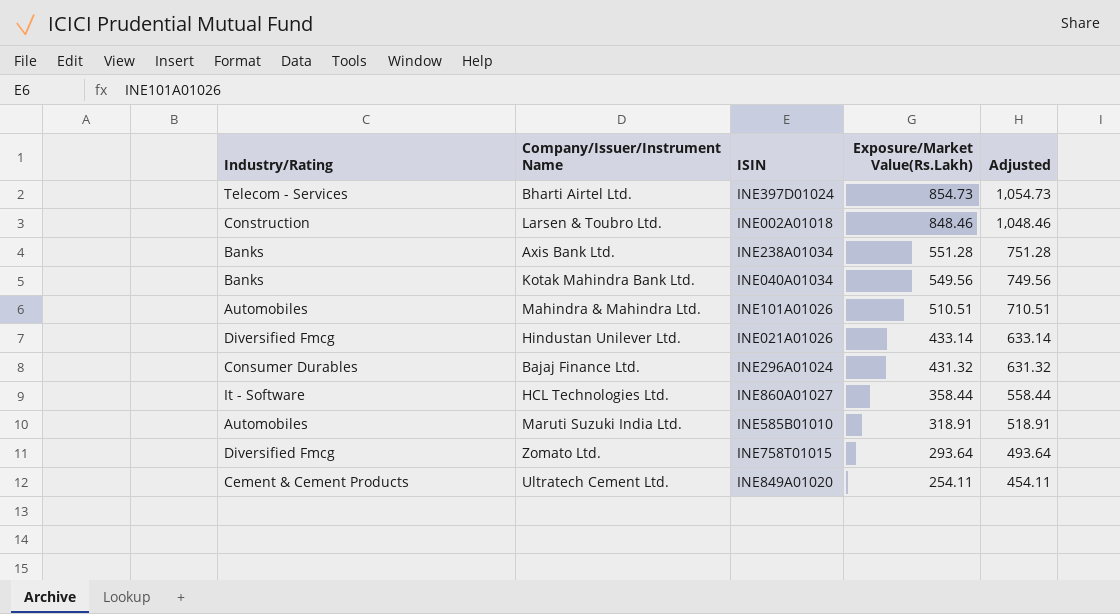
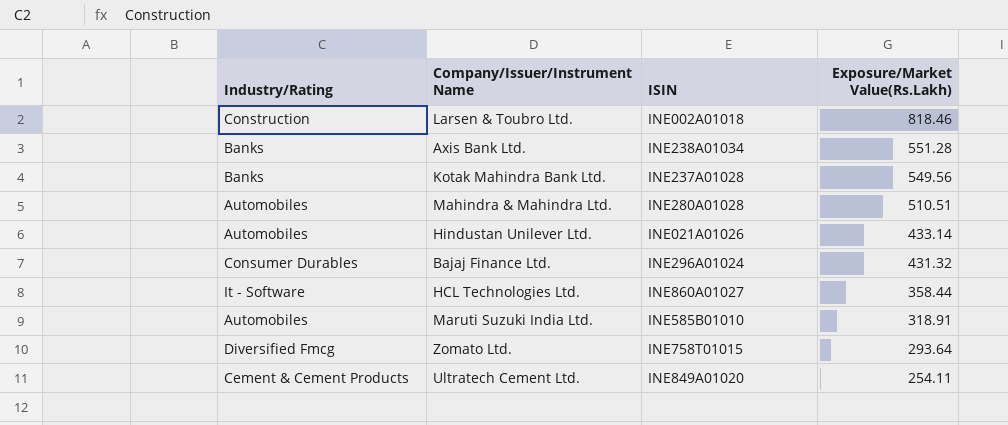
column Adjusted | formula: [Exposure/Market Value(Rs.Lakh)] + 200 -> none
row Bharti Airtel Ltd.: Telecom - Services | INE397D01024 | 854.73 | 1,054.73 -> none
Larsen & Toubro Ltd. | Exposure/Market Value(Rs.Lakh): 848.46 -> 818.46
Kotak Mahindra Bank Ltd. | ISIN: INE040A01034 -> INE237A01028
Mahindra & Mahindra Ltd. | ISIN: INE101A01026 -> INE280A01028
Hindustan Unilever Ltd. | Industry/Rating: Diversified Fmcg -> Automobiles

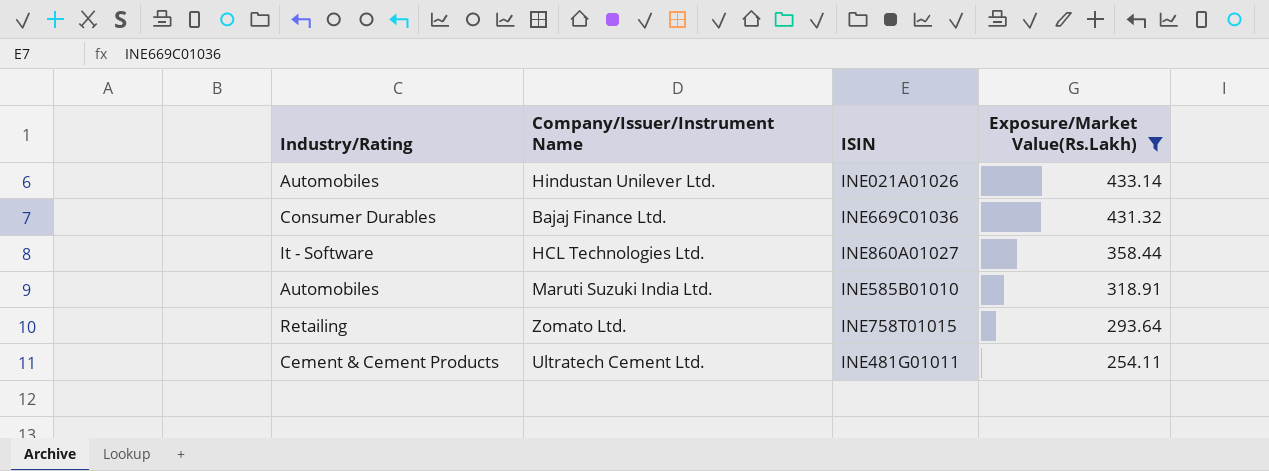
filter: none -> Exposure/Market Value(Rs.Lakh) <= 433.14
Bajaj Finance Ltd. | ISIN: INE296A01024 -> INE669C01036
Zomato Ltd. | Industry/Rating: Diversified Fmcg -> Retailing
Ultratech Cement Ltd. | ISIN: INE849A01020 -> INE481G01011

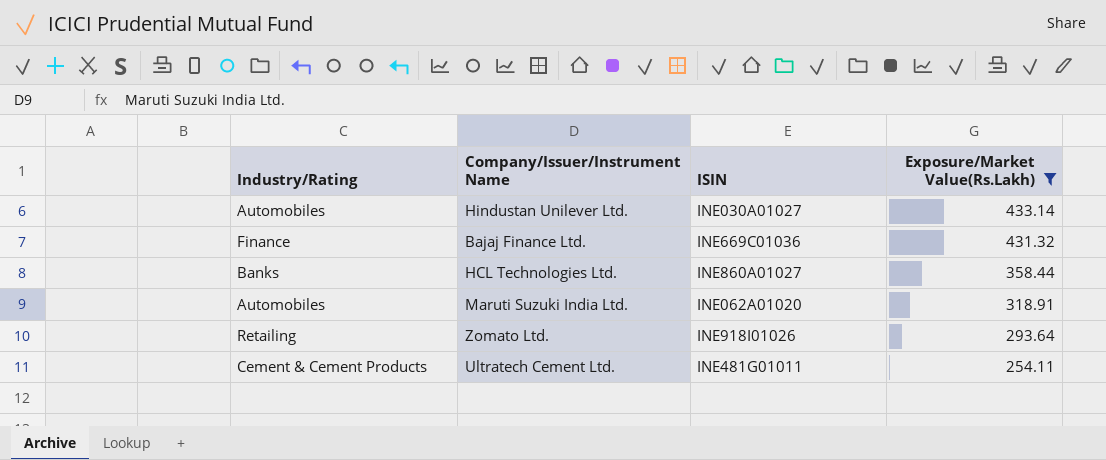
Hindustan Unilever Ltd. | ISIN: INE021A01026 -> INE030A01027
Bajaj Finance Ltd. | Industry/Rating: Consumer Durables -> Finance
HCL Technologies Ltd. | Industry/Rating: It - Software -> Banks
Maruti Suzuki India Ltd. | ISIN: INE585B01010 -> INE062A01020
Zomato Ltd. | ISIN: INE758T01015 -> INE918I01026

